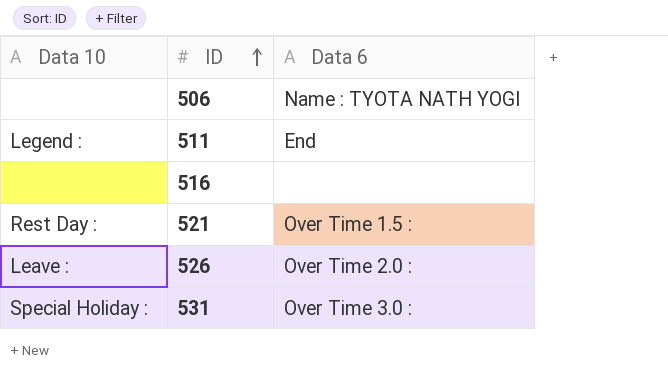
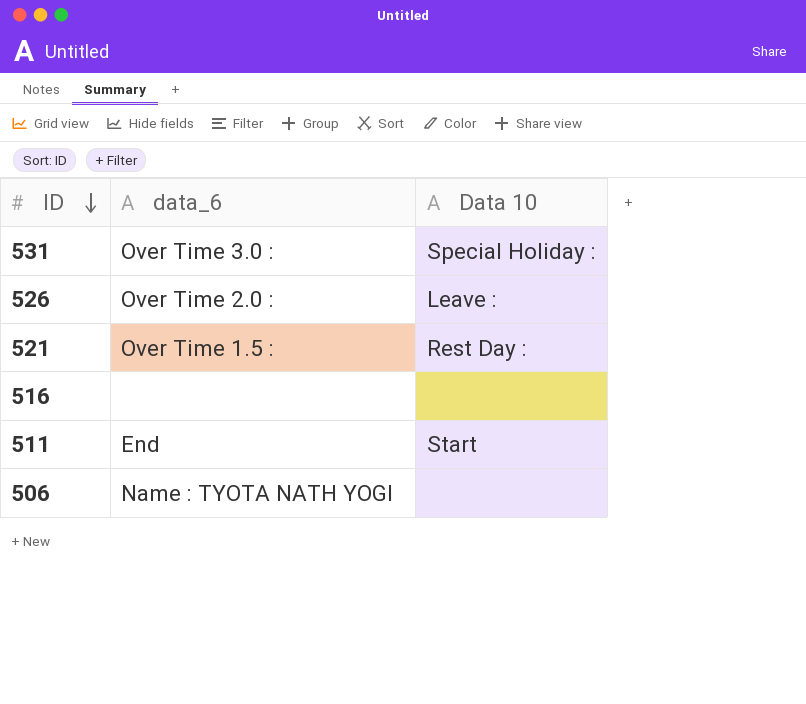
row order: ID ascending -> ID descending
column name: Data 6 -> data_6
column Data 10 | position: 1 -> 3
511 | Data 10: Legend : -> Start

